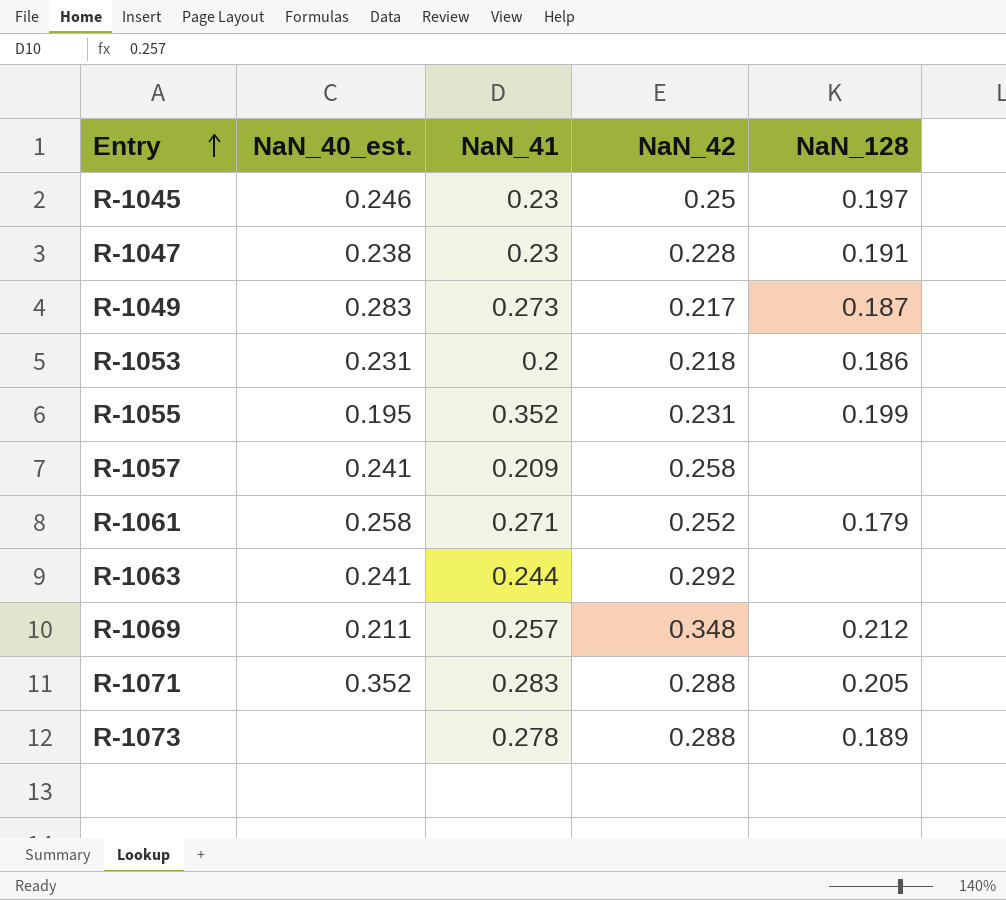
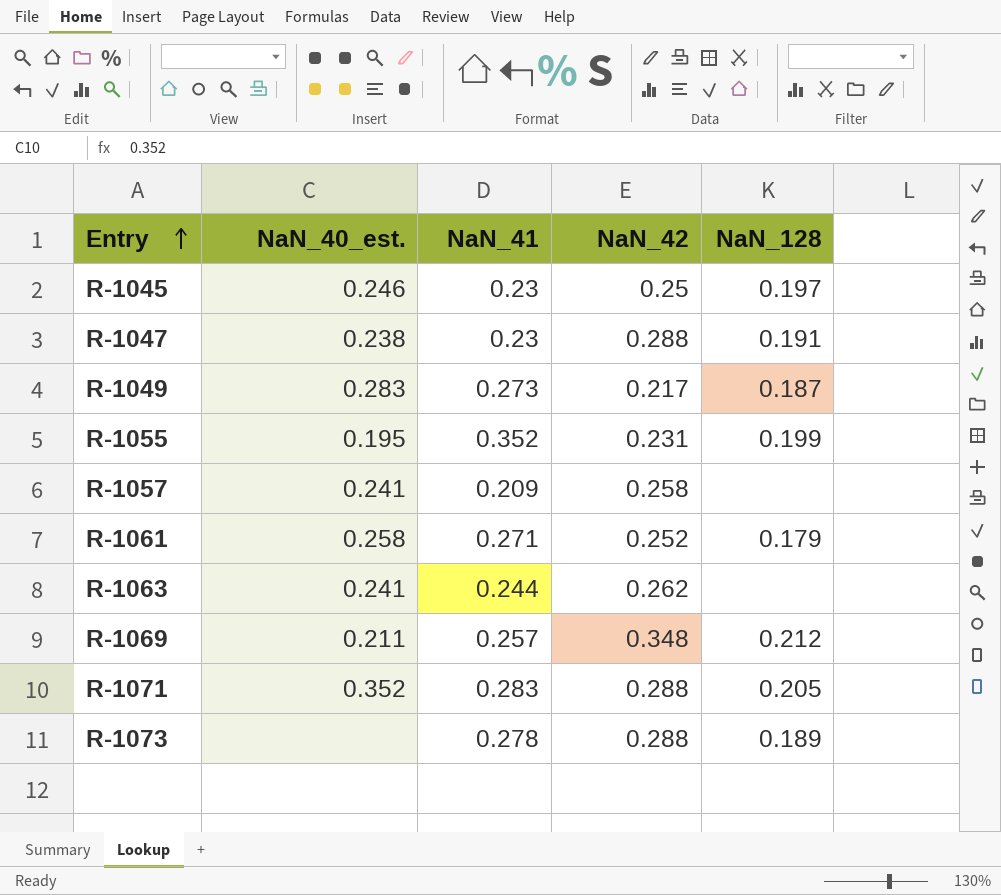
row R-1053: 0.231 | 0.2 | 0.218 | 0.186 -> none
R-1047 | NaN_42: 0.228 -> 0.288
R-1063 | NaN_42: 0.292 -> 0.262

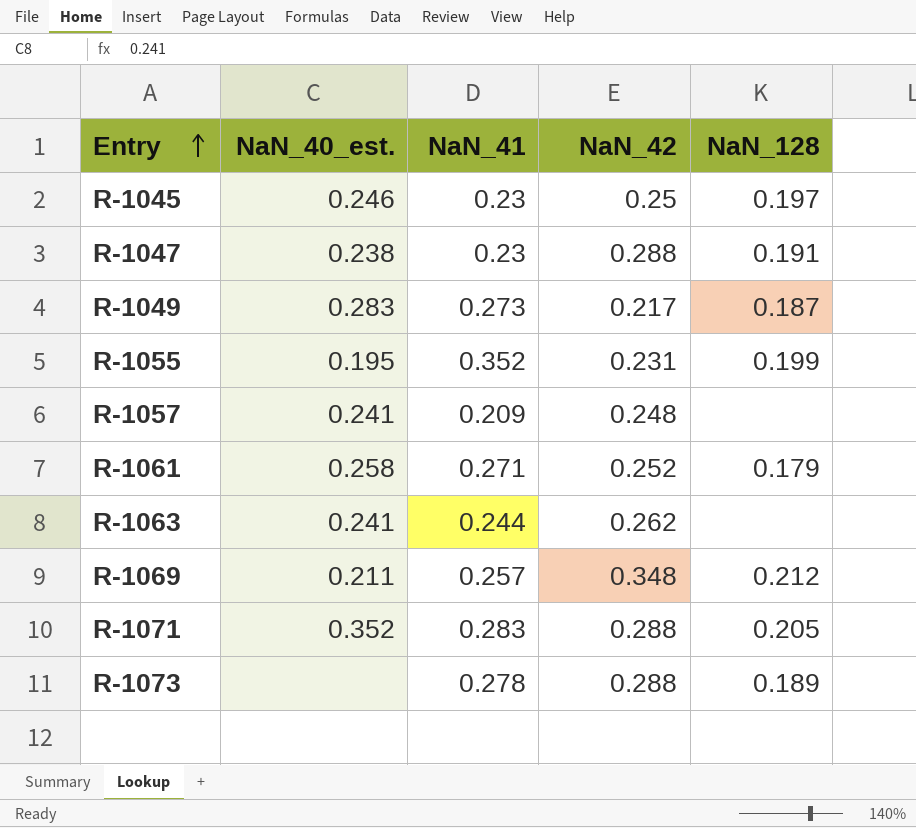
R-1057 | NaN_42: 0.258 -> 0.248

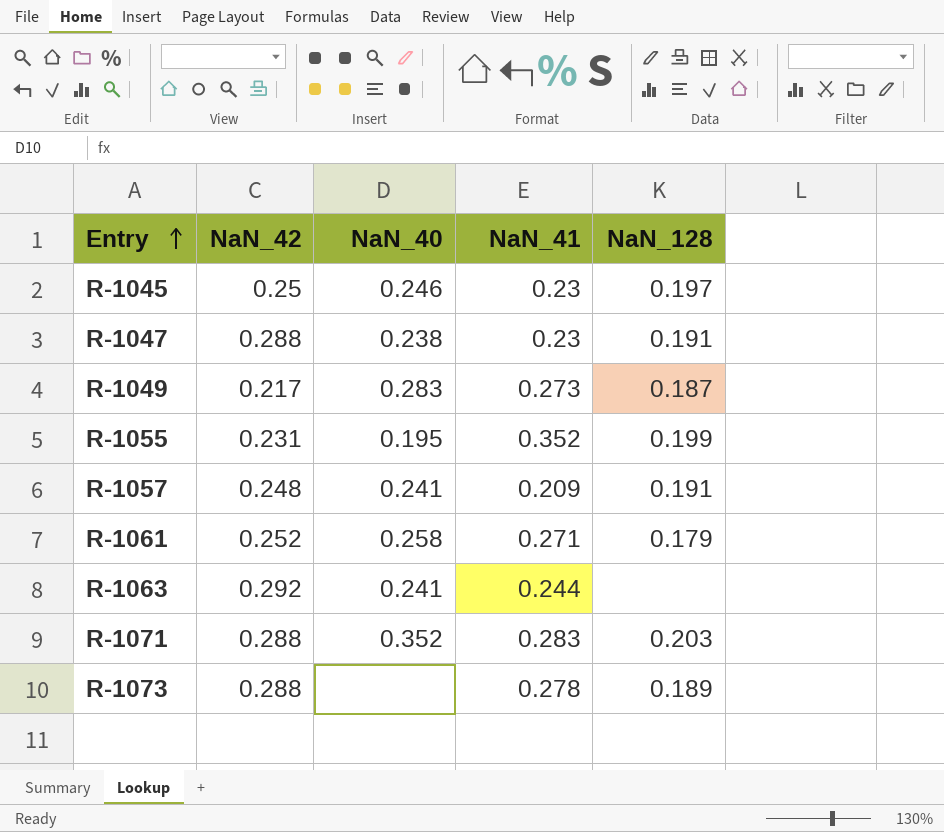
column NaN_42 | position: 4 -> 2
column name: NaN_40_est. -> NaN_40
row R-1069: 0.211 | 0.257 | 0.348 | 0.212 -> none
R-1057 | NaN_128: none -> 0.191
R-1063 | NaN_42: 0.262 -> 0.292
R-1071 | NaN_128: 0.205 -> 0.203

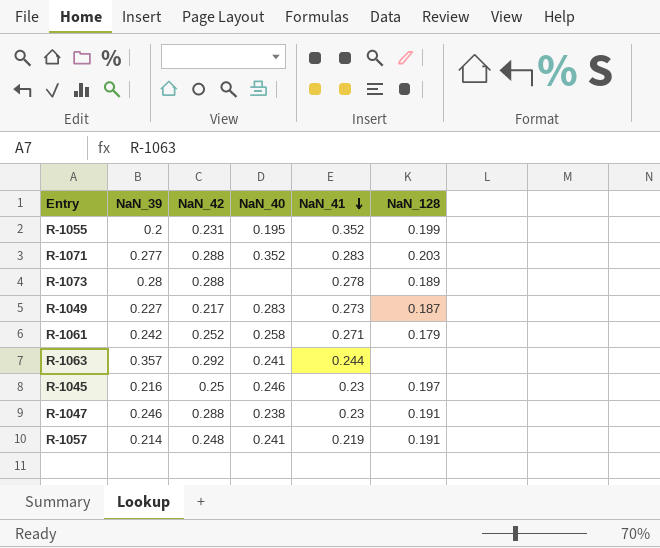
row order: Entry ascending -> NaN_41 descending
column NaN_39 | position: none -> 2
R-1057 | NaN_41: 0.209 -> 0.219

